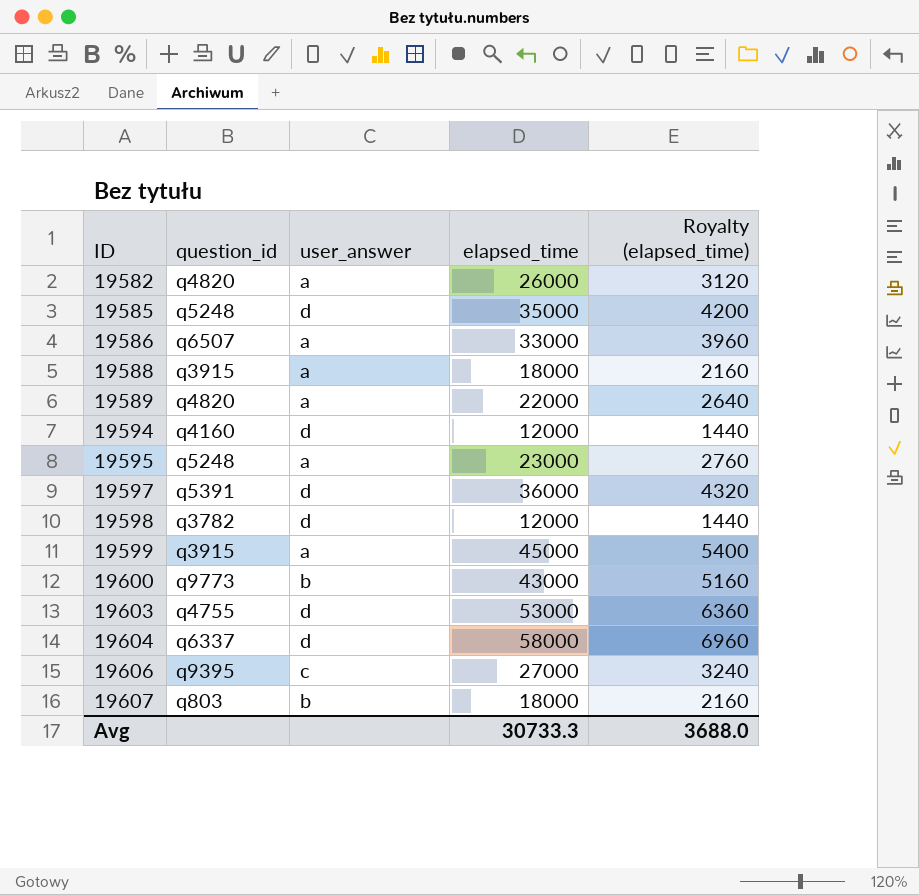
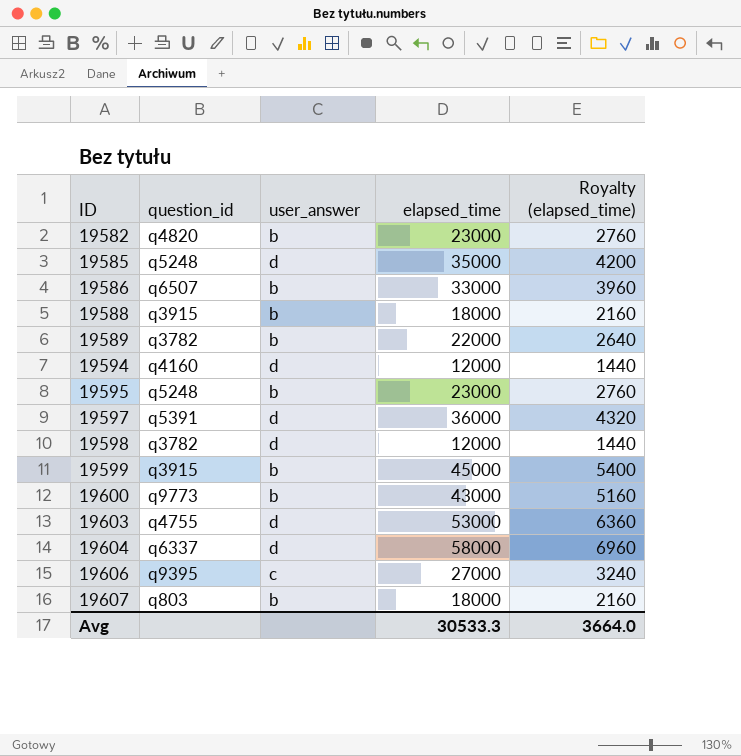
19582 | user_answer: a -> b
19582 | elapsed_time: 26000 -> 23000
19582 | Royalty (elapsed_time): 3120 -> 2760
19586 | user_answer: a -> b
19588 | user_answer: a -> b
19589 | question_id: q4820 -> q3782
19589 | user_answer: a -> b
19595 | user_answer: a -> b
19599 | user_answer: a -> b
Avg | elapsed_time: 30733.3 -> 30533.3
Avg | Royalty (elapsed_time): 3688.0 -> 3664.0

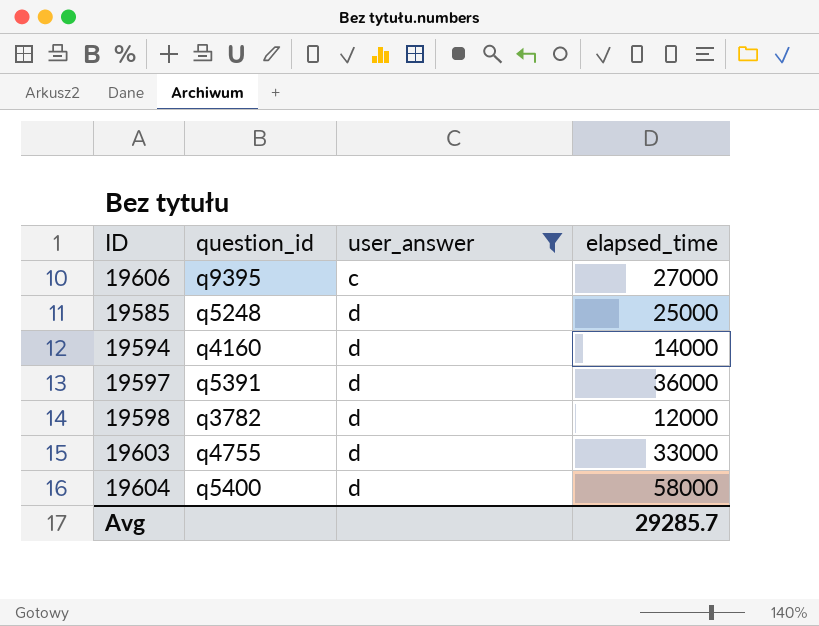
filter: none -> user_answer != b
row order: ID ascending -> user_answer ascending
column Royalty (elapsed_time) | formula: [elapsed_time] * 0.12 -> none
19585 | elapsed_time: 35000 -> 25000
19594 | elapsed_time: 12000 -> 14000
19603 | elapsed_time: 53000 -> 33000
19604 | question_id: q6337 -> q5400
Avg | elapsed_time: 30533.3 -> 29285.7

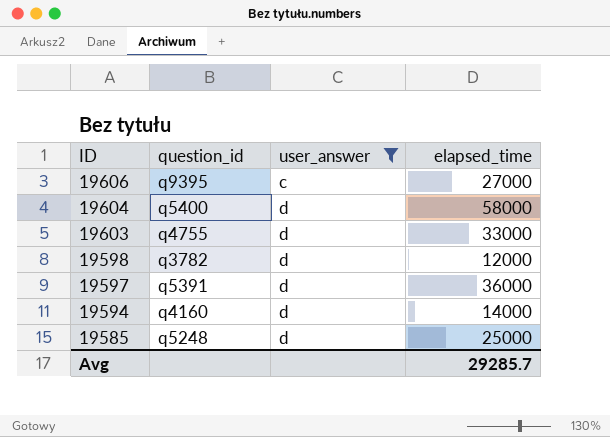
row order: user_answer ascending -> ID descending

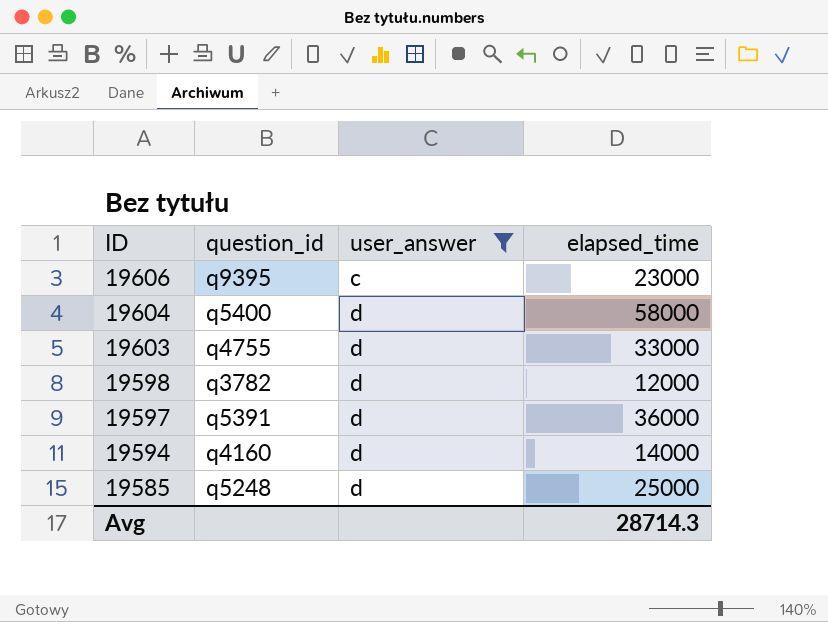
19606 | elapsed_time: 27000 -> 23000
Avg | elapsed_time: 29285.7 -> 28714.3

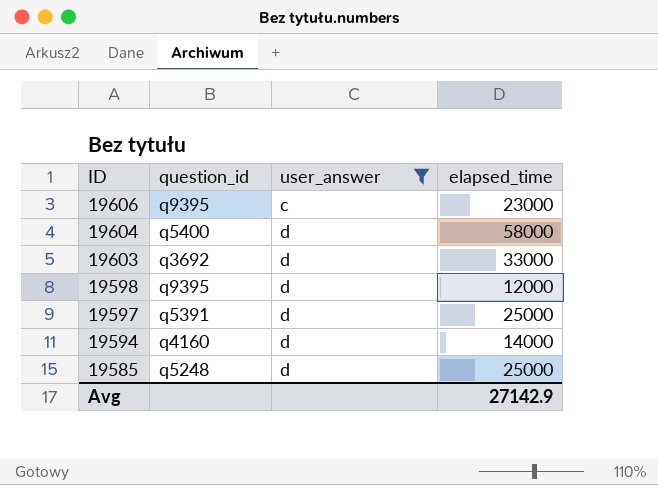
19603 | question_id: q4755 -> q3692
19598 | question_id: q3782 -> q9395
19597 | elapsed_time: 36000 -> 25000
Avg | elapsed_time: 28714.3 -> 27142.9

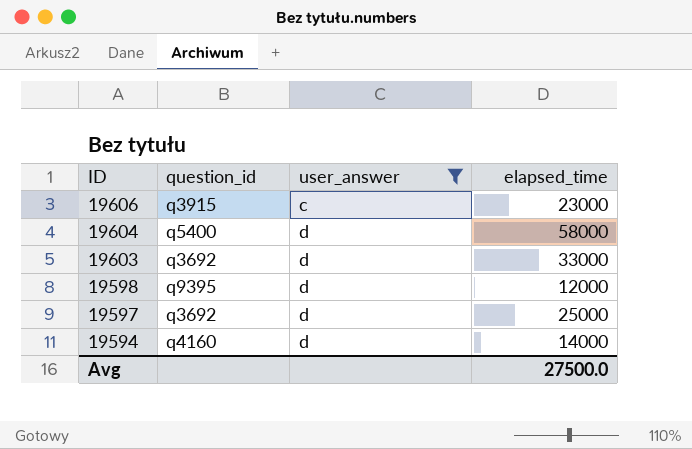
row 19585: q5248 | d | 25000 -> none
19606 | question_id: q9395 -> q3915
19597 | question_id: q5391 -> q3692
Avg | elapsed_time: 27142.9 -> 27500.0

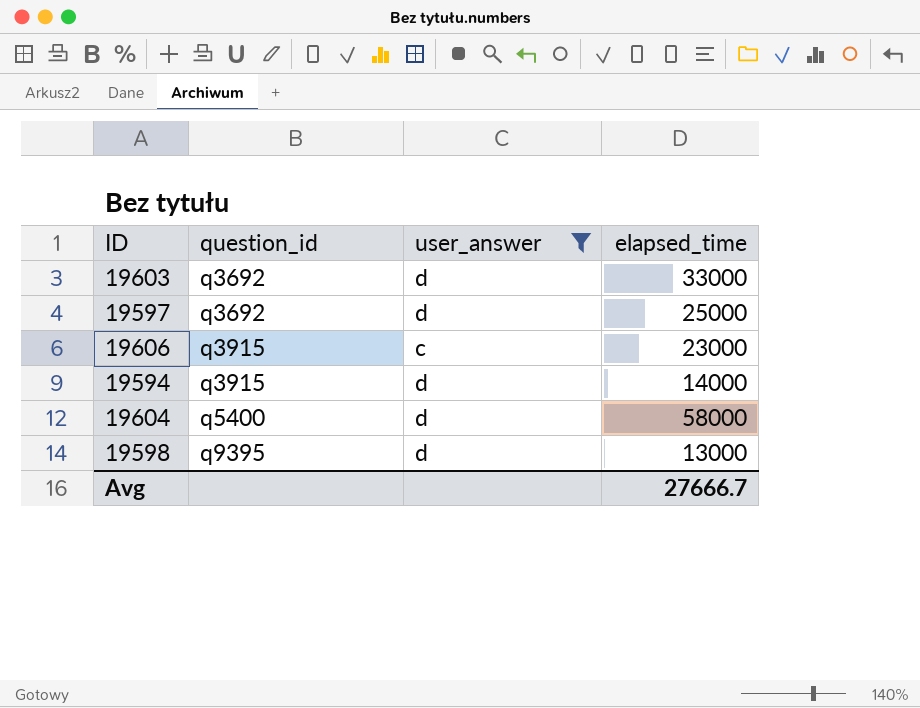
row order: ID descending -> question_id ascending
19594 | question_id: q4160 -> q3915
19598 | elapsed_time: 12000 -> 13000
Avg | elapsed_time: 27500.0 -> 27666.7

